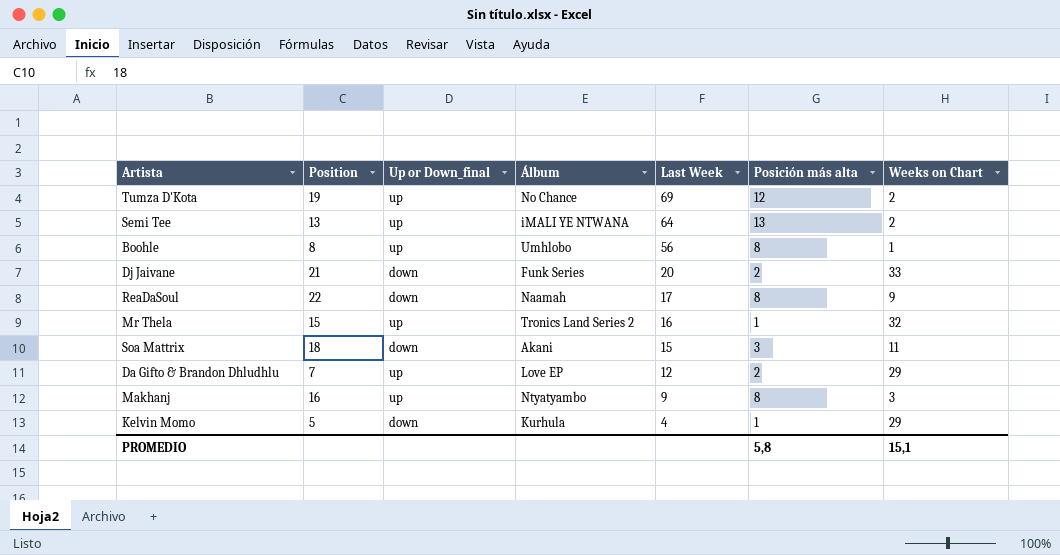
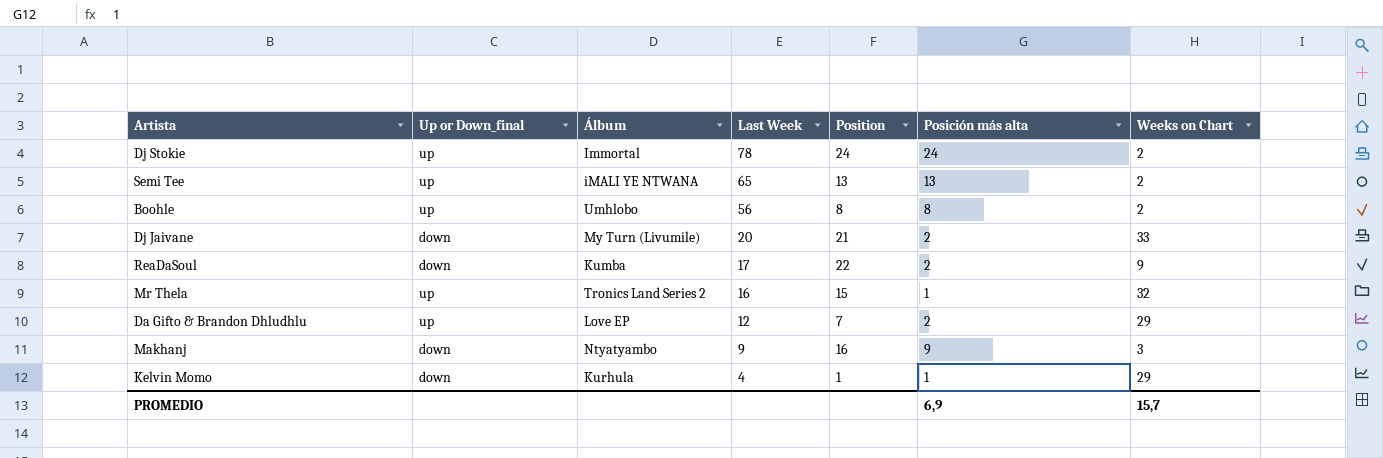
column Position | position: 2 -> 5
row Tumza D'Kota: 19 | up | No Chance | 69 | 12 | 2 -> none
row Soa Mattrix: 18 | down | Akani | 15 | 3 | 11 -> none
row Dj Stokie: none -> up | Immortal | 78 | 24 | 24 | 2
Semi Tee | Last Week: 64 -> 65
Boohle | Weeks on Chart: 1 -> 2
Dj Jaivane | Álbum: Funk Series -> My Turn (Livumile)
ReaDaSoul | Álbum: Naamah -> Kumba
ReaDaSoul | Posición más alta: 8 -> 2
Makhanj | Up or Down_final: up -> down
Makhanj | Posición más alta: 8 -> 9
Kelvin Momo | Position: 5 -> 1
PROMEDIO | Posición más alta: 5,8 -> 6,9
PROMEDIO | Weeks on Chart: 15,1 -> 15,7

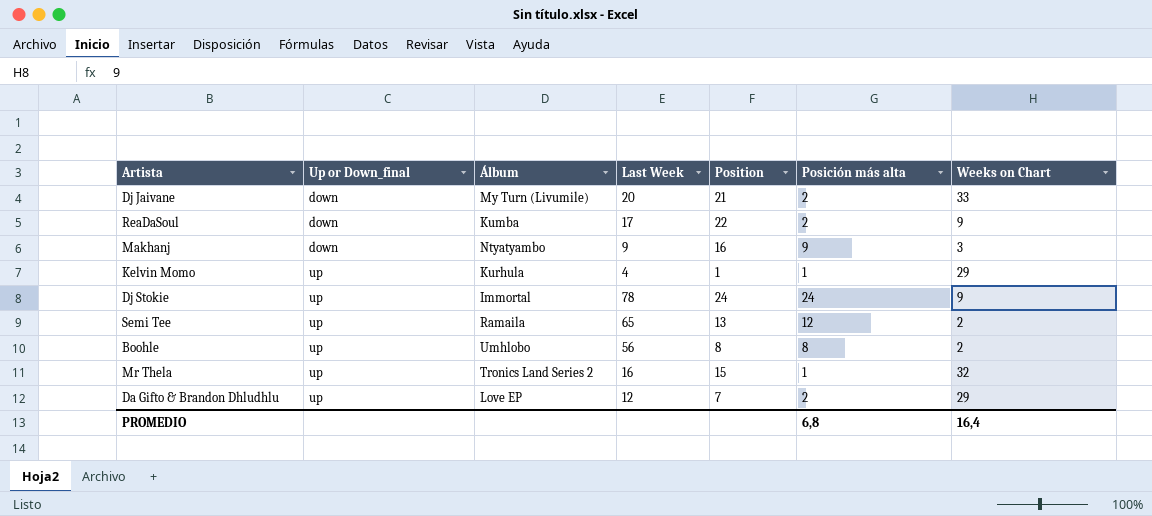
row order: Last Week descending -> Up or Down_final ascending
Kelvin Momo | Up or Down_final: down -> up
Dj Stokie | Weeks on Chart: 2 -> 9
Semi Tee | Álbum: iMALI YE NTWANA -> Ramaila
Semi Tee | Posición más alta: 13 -> 12
PROMEDIO | Posición más alta: 6,9 -> 6,8
PROMEDIO | Weeks on Chart: 15,7 -> 16,4

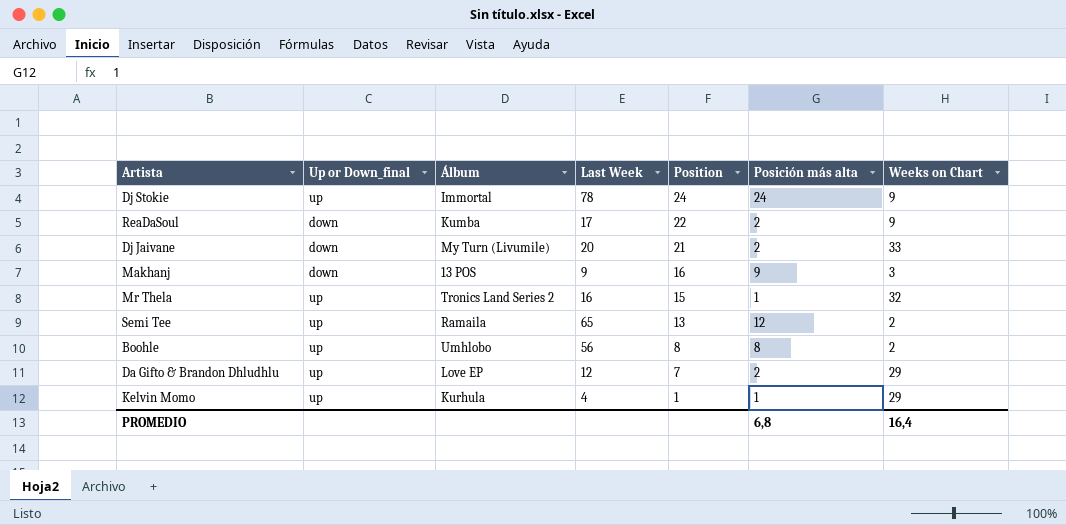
row order: Up or Down_final ascending -> Position descending
Makhanj | Álbum: Ntyatyambo -> 13 POS

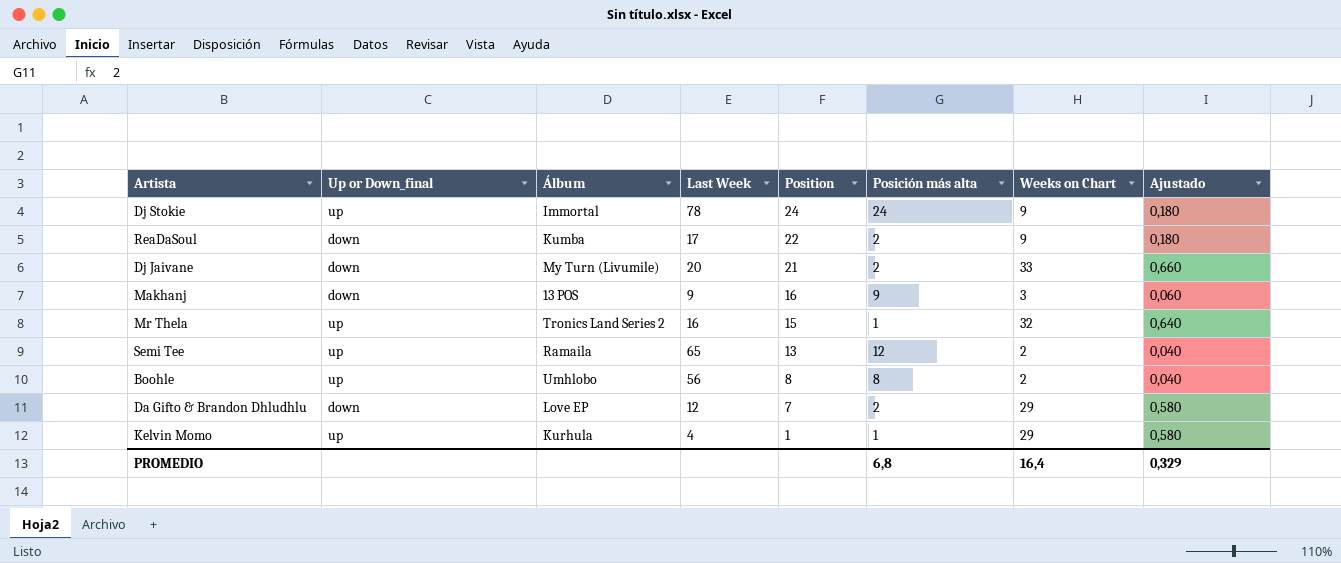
column Ajustado | formula: none -> [Weeks on Chart] * 0,02
Da Gifto & Brandon Dhludhlu | Up or Down_final: up -> down

